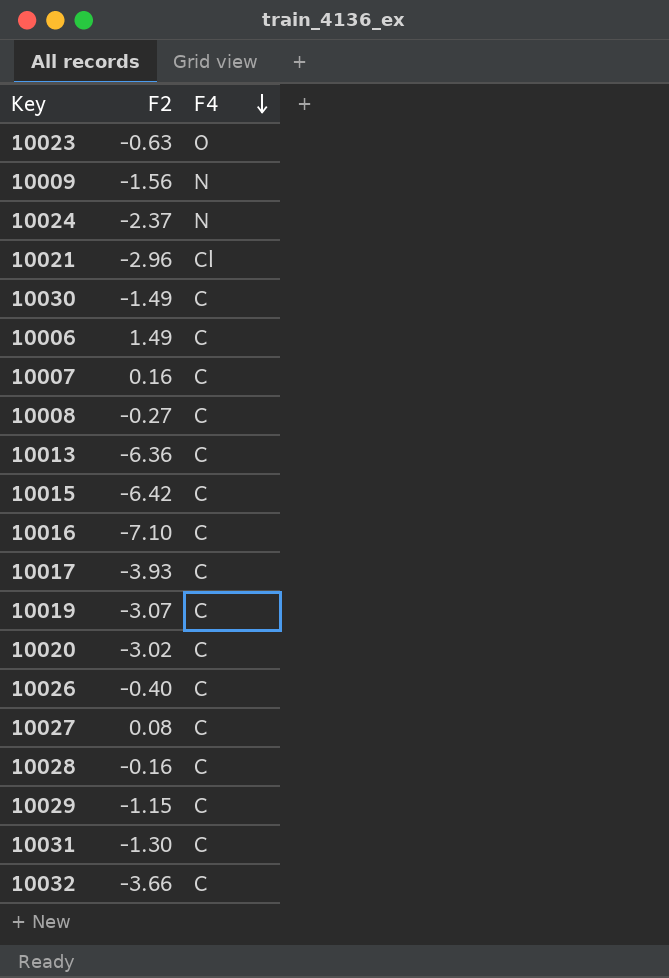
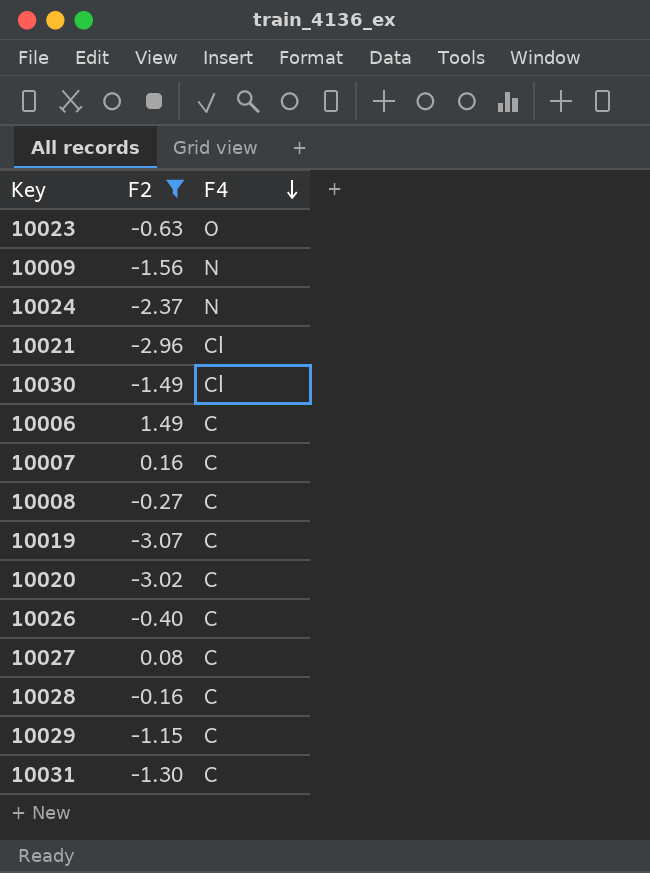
filter: none -> F2 >= -3.07
10030 | F4: C -> Cl

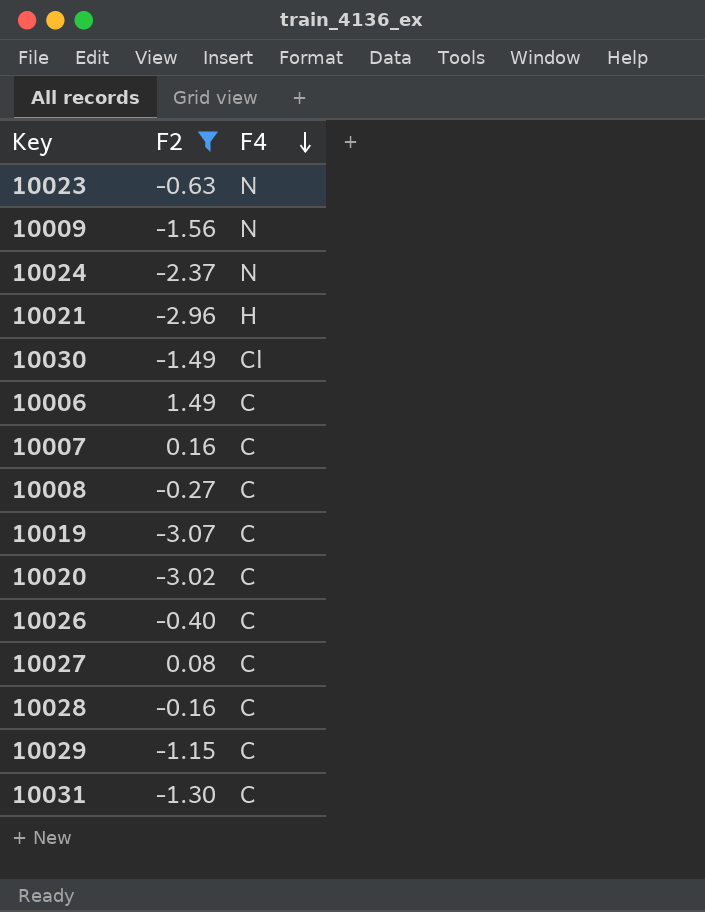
10023 | F4: O -> N
10021 | F4: Cl -> H

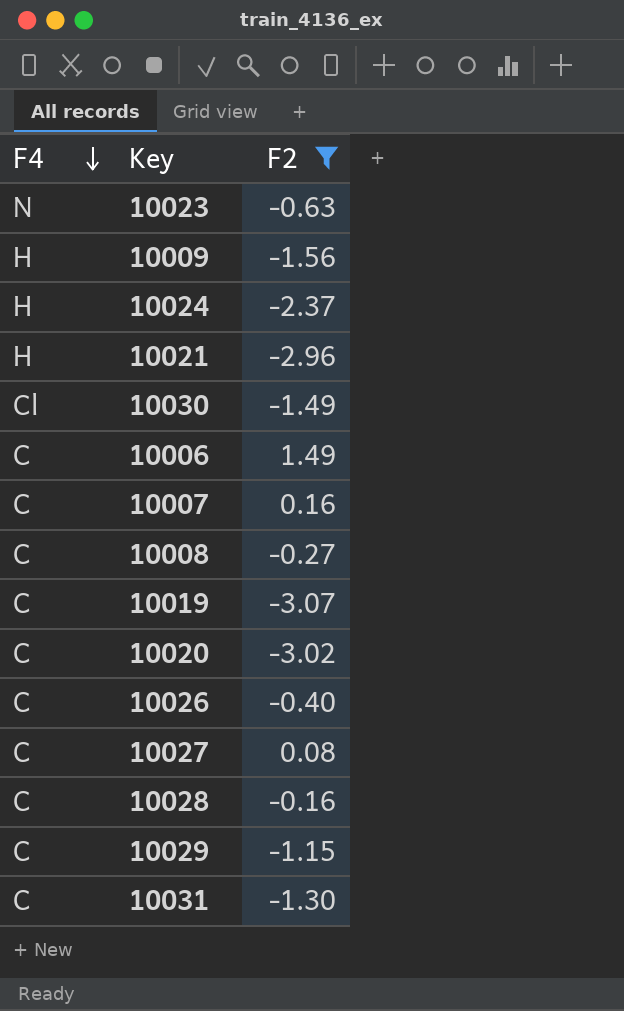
column F4 | position: 3 -> 1
10009 | F4: N -> H
10024 | F4: N -> H

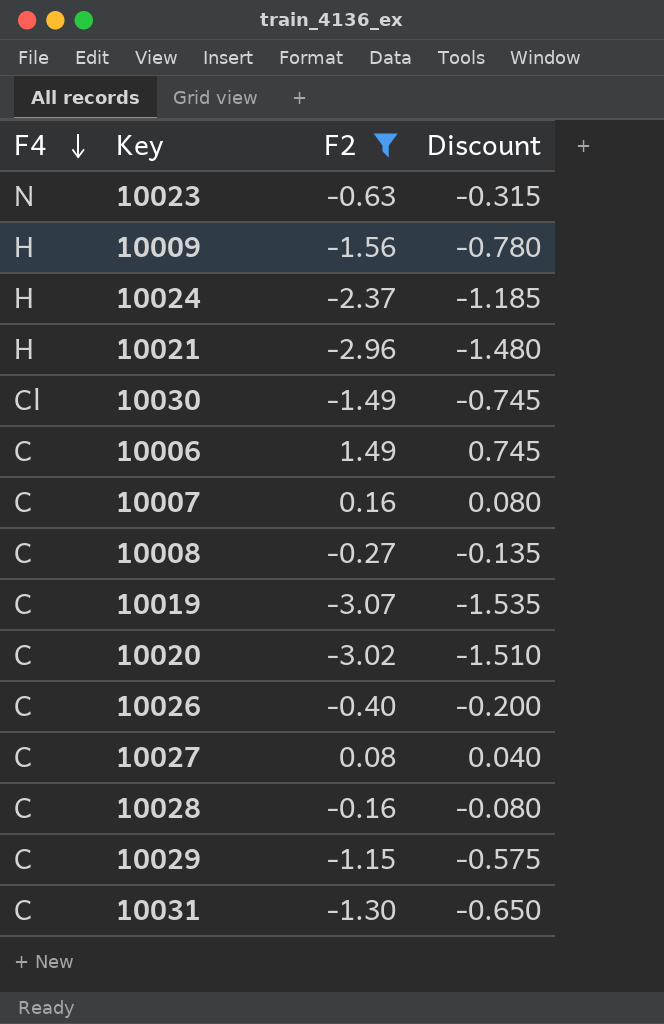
column Discount | formula: none -> [F2] * 0.5

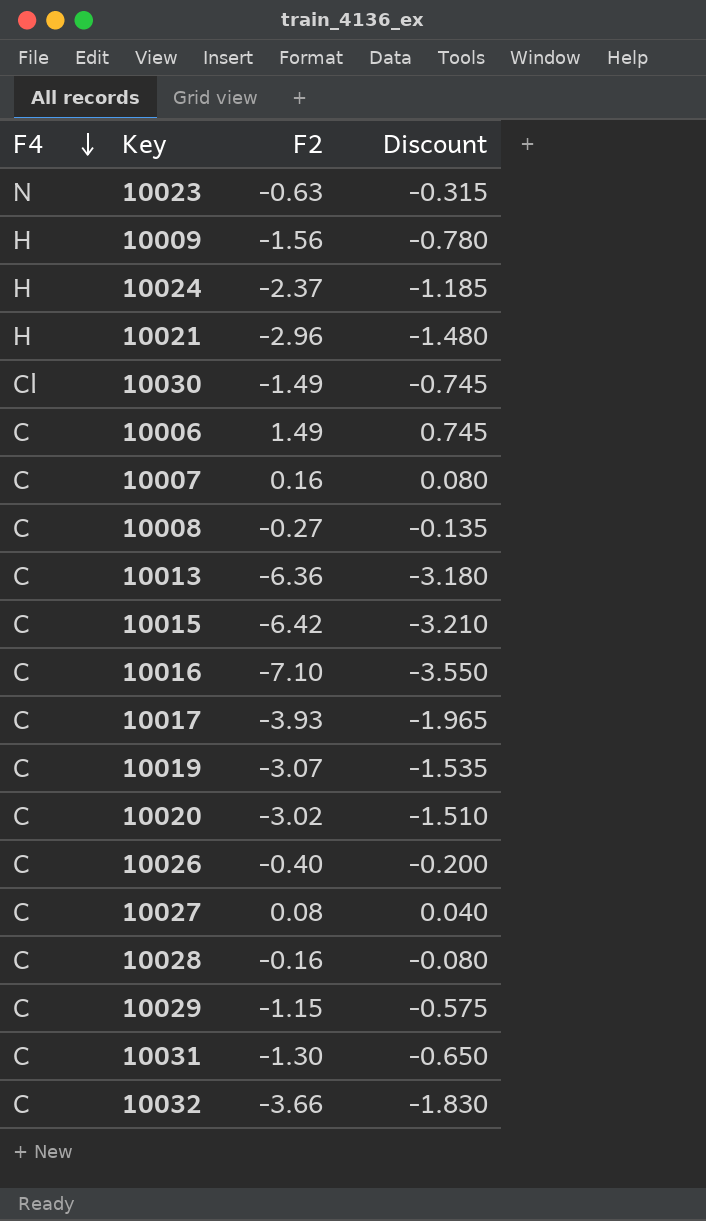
filter: F2 >= -3.07 -> none

